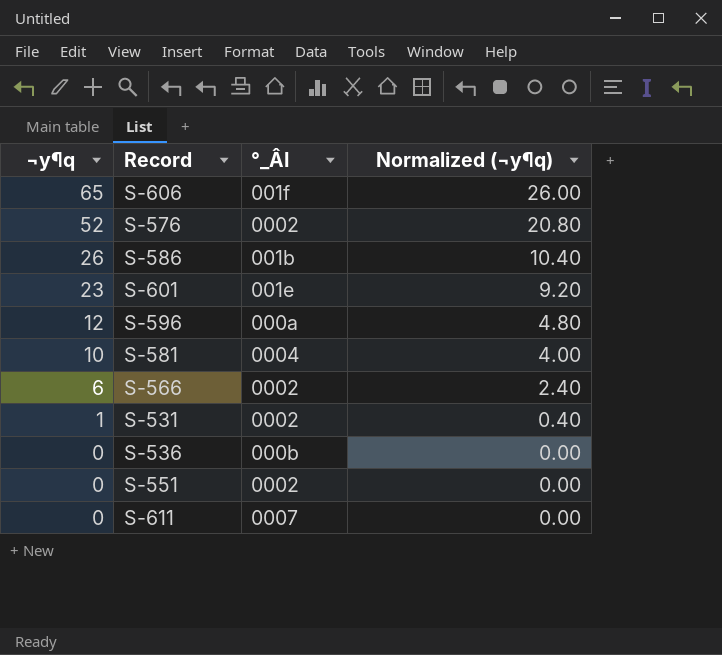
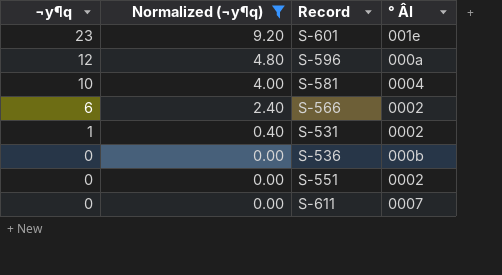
filter: none -> Normalized (¬y¶q) <= 9.20
column Normalized (¬y¶q) | position: 4 -> 2
column name: °_ÂI -> ° ÂI

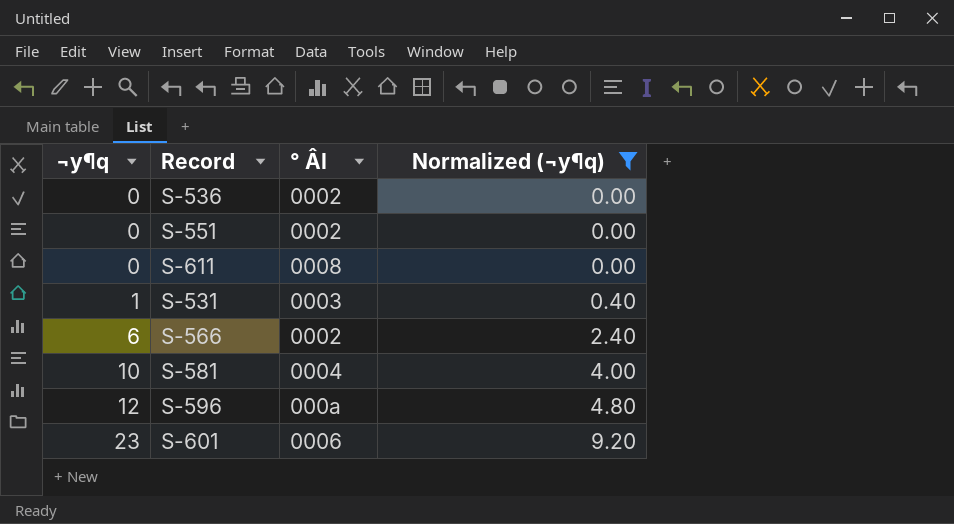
row order: ¬y¶q descending -> ¬y¶q ascending
column Normalized (¬y¶q) | position: 2 -> 4
S-536 | ° ÂI: 000b -> 0002
S-611 | ° ÂI: 0007 -> 0008
S-531 | ° ÂI: 0002 -> 0003
S-601 | ° ÂI: 001e -> 0006

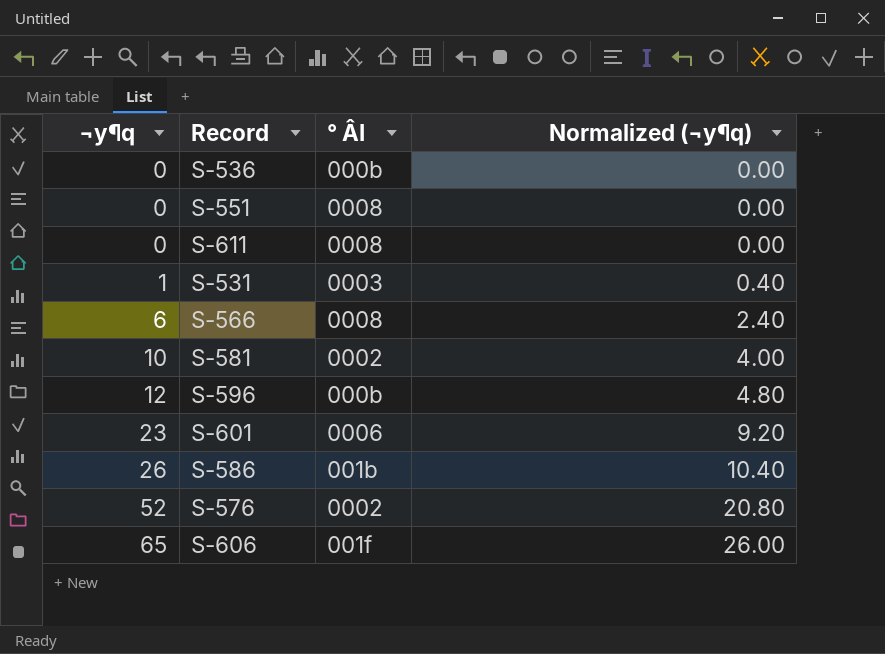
filter: Normalized (¬y¶q) <= 9.20 -> none
S-536 | ° ÂI: 0002 -> 000b
S-551 | ° ÂI: 0002 -> 0008
S-566 | ° ÂI: 0002 -> 0008
S-581 | ° ÂI: 0004 -> 0002
S-596 | ° ÂI: 000a -> 000b

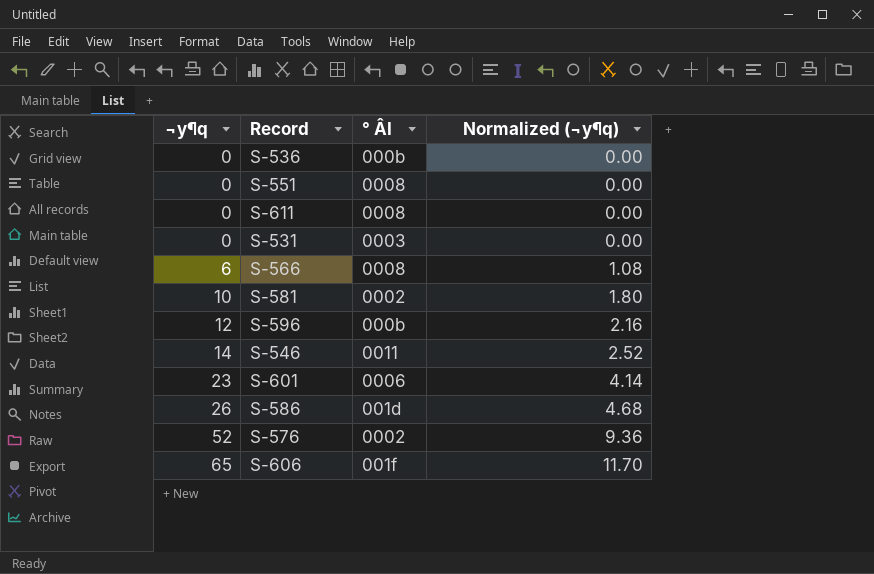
column Normalized (¬y¶q) | formula: [¬y¶q] * 0.4 -> [¬y¶q] * 0.18
S-531 | ¬y¶q: 1 -> 0
row S-546: none -> 14 | 0011 | 2.52
S-586 | ° ÂI: 001b -> 001d

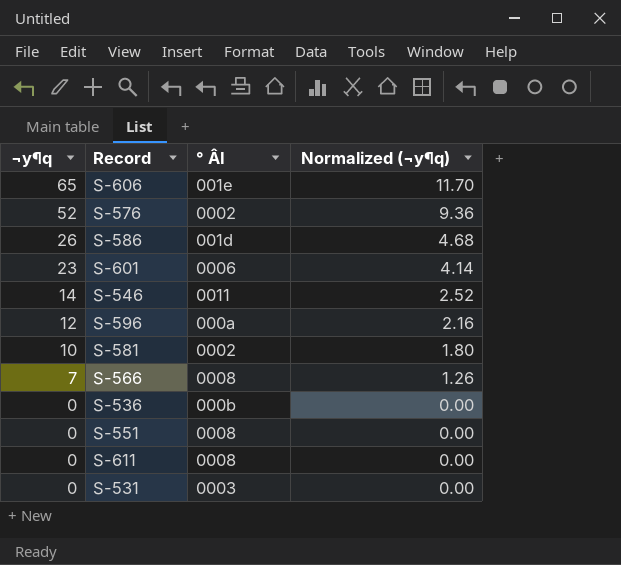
row order: ¬y¶q ascending -> ¬y¶q descending
S-606 | ° ÂI: 001f -> 001e
S-596 | ° ÂI: 000b -> 000a
S-566 | ¬y¶q: 6 -> 7
S-566 | Normalized (¬y¶q): 1.08 -> 1.26

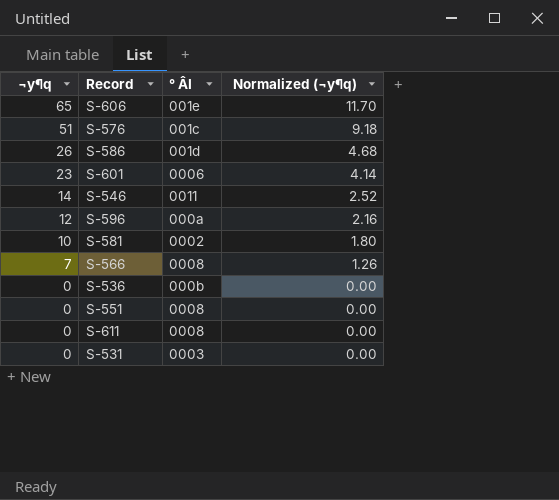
S-576 | ¬y¶q: 52 -> 51
S-576 | ° ÂI: 0002 -> 001c
S-576 | Normalized (¬y¶q): 9.36 -> 9.18

